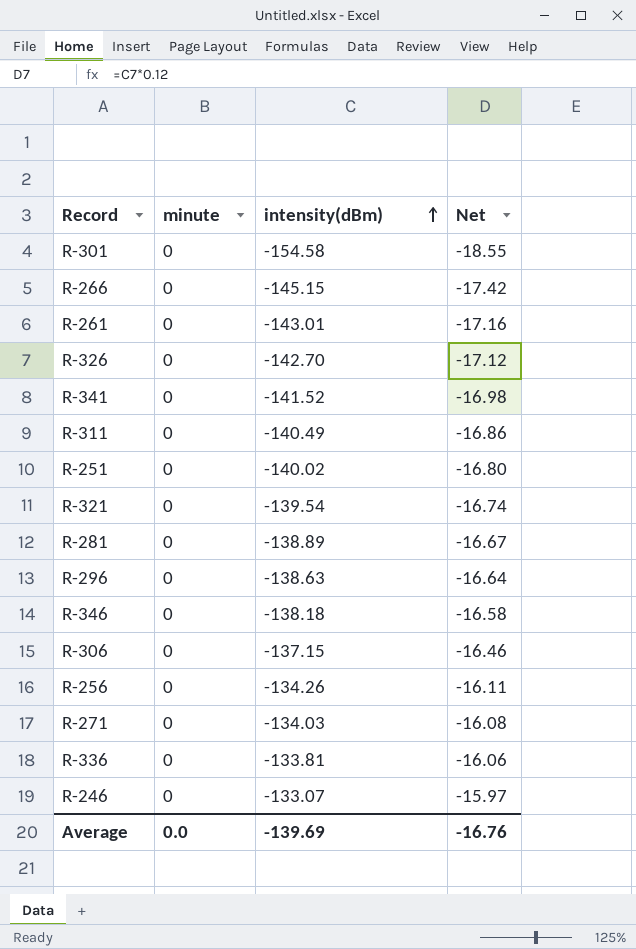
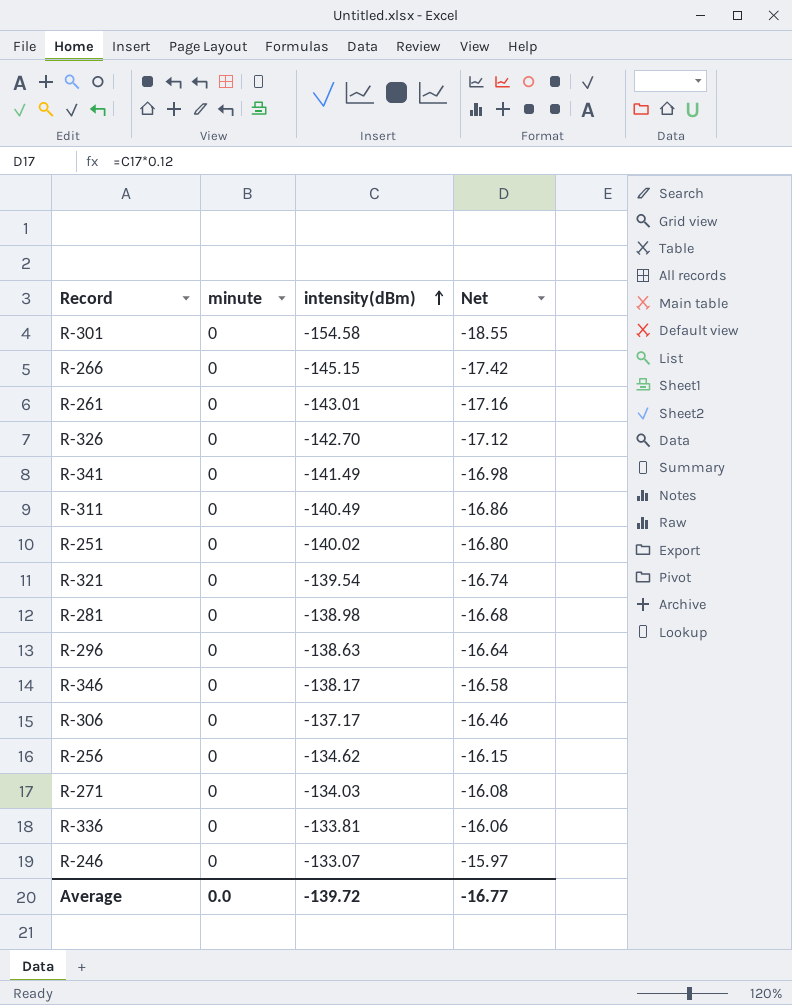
R-341 | intensity(dBm): -141.52 -> -141.49
R-281 | intensity(dBm): -138.89 -> -138.98
R-281 | Net: -16.67 -> -16.68
R-346 | intensity(dBm): -138.18 -> -138.17
R-306 | intensity(dBm): -137.15 -> -137.17
R-256 | intensity(dBm): -134.26 -> -134.62
R-256 | Net: -16.11 -> -16.15
Average | intensity(dBm): -139.69 -> -139.72
Average | Net: -16.76 -> -16.77

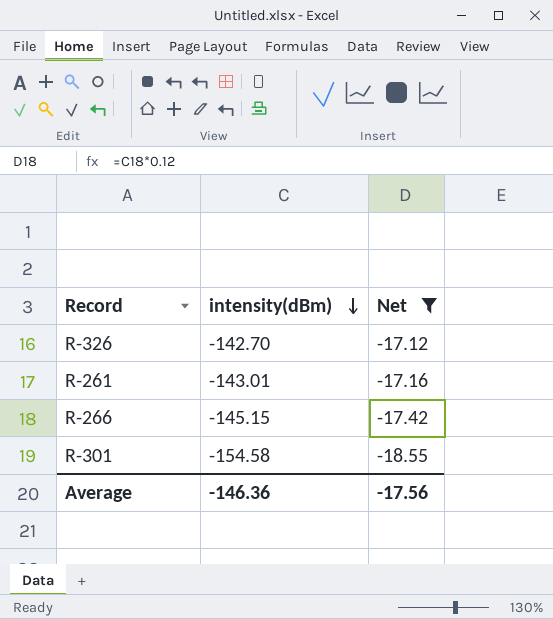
filter: none -> Net <= -17.12
row order: intensity(dBm) ascending -> intensity(dBm) descending
column minute | position: 2 -> none
Average | intensity(dBm): -139.72 -> -146.36
Average | Net: -16.77 -> -17.56

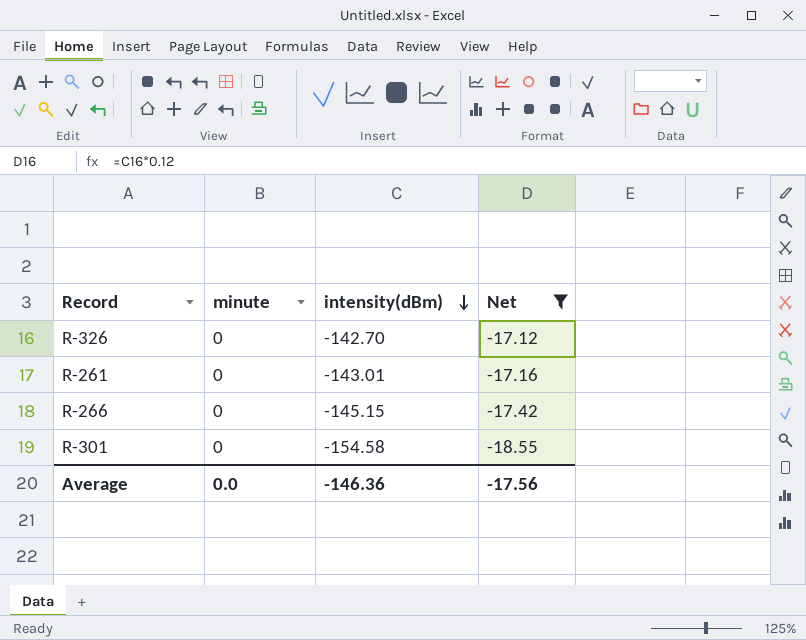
column minute | position: none -> 2

